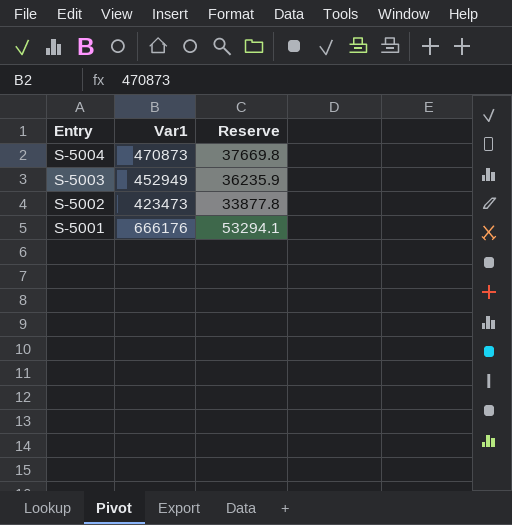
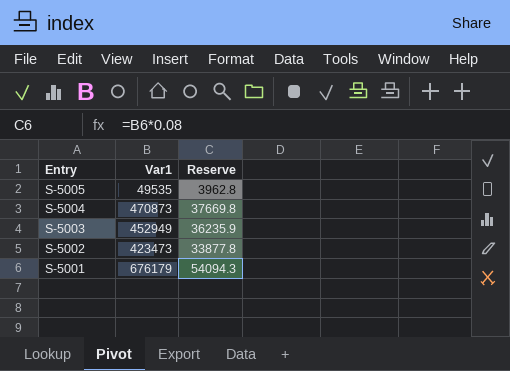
row S-5005: none -> 49535 | 3962.8
S-5001 | Var1: 666176 -> 676179
S-5001 | Reserve: 53294.1 -> 54094.3

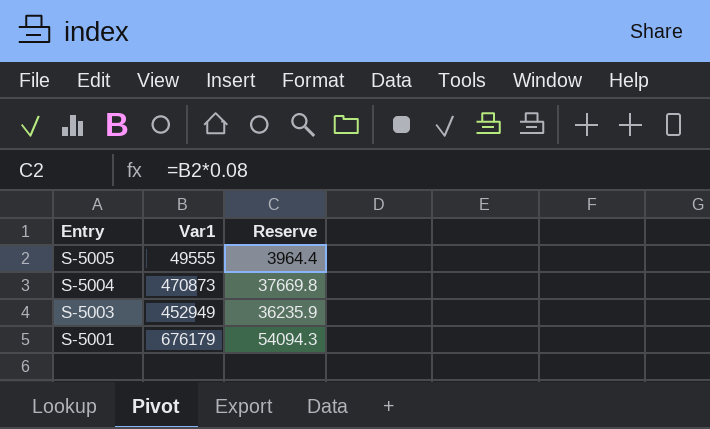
row S-5002: 423473 | 33877.8 -> none
S-5005 | Var1: 49535 -> 49555
S-5005 | Reserve: 3962.8 -> 3964.4

